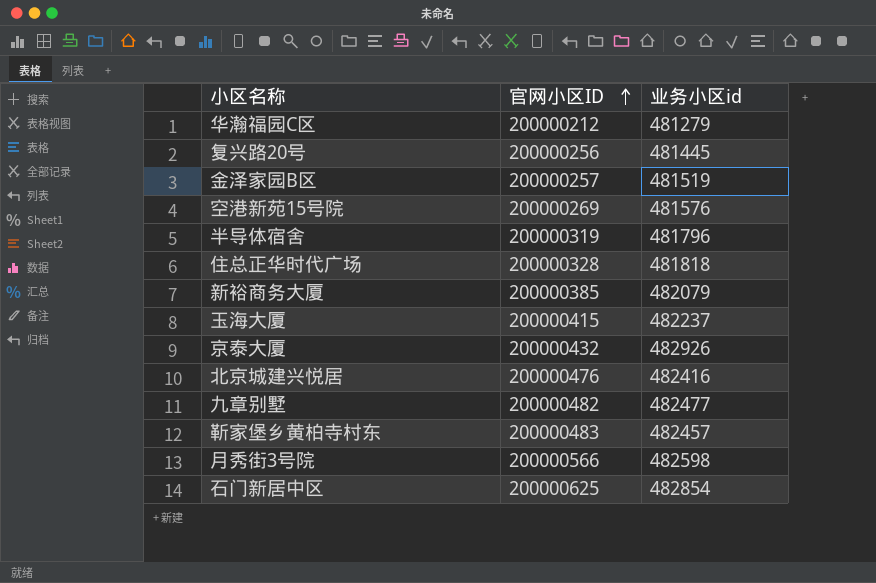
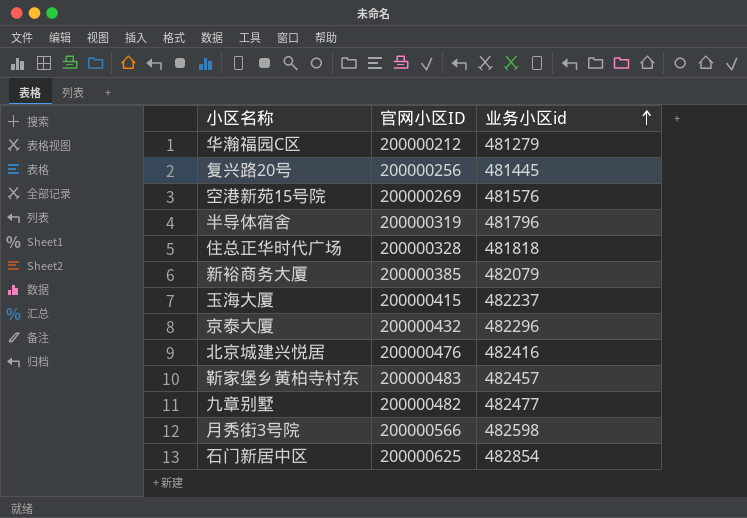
row order: 官网小区ID ascending -> 业务小区id ascending
row 金泽家园B区: 200000257 | 481519 -> none
京泰大厦 | 业务小区id: 482926 -> 482296

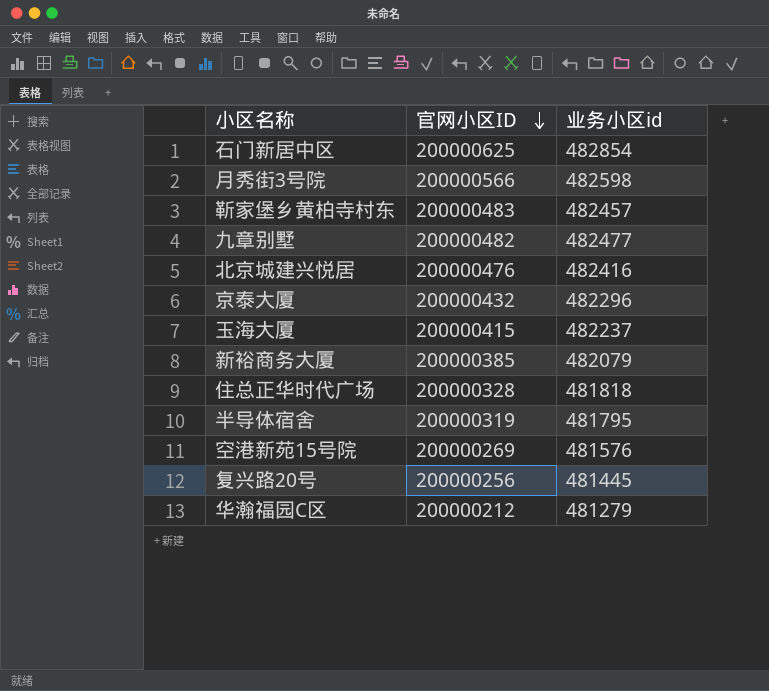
row order: 业务小区id ascending -> 官网小区ID descending
半导体宿舍 | 业务小区id: 481796 -> 481795

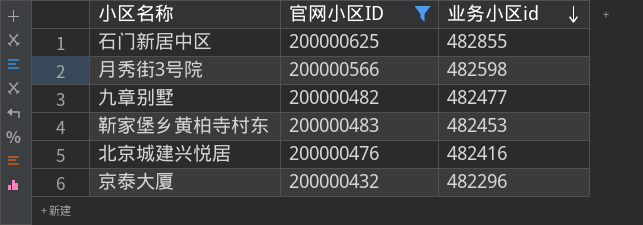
filter: none -> 官网小区ID >= 200000432
row order: 官网小区ID descending -> 业务小区id descending
石门新居中区 | 业务小区id: 482854 -> 482855
靳家堡乡黄柏寺村东 | 业务小区id: 482457 -> 482453

